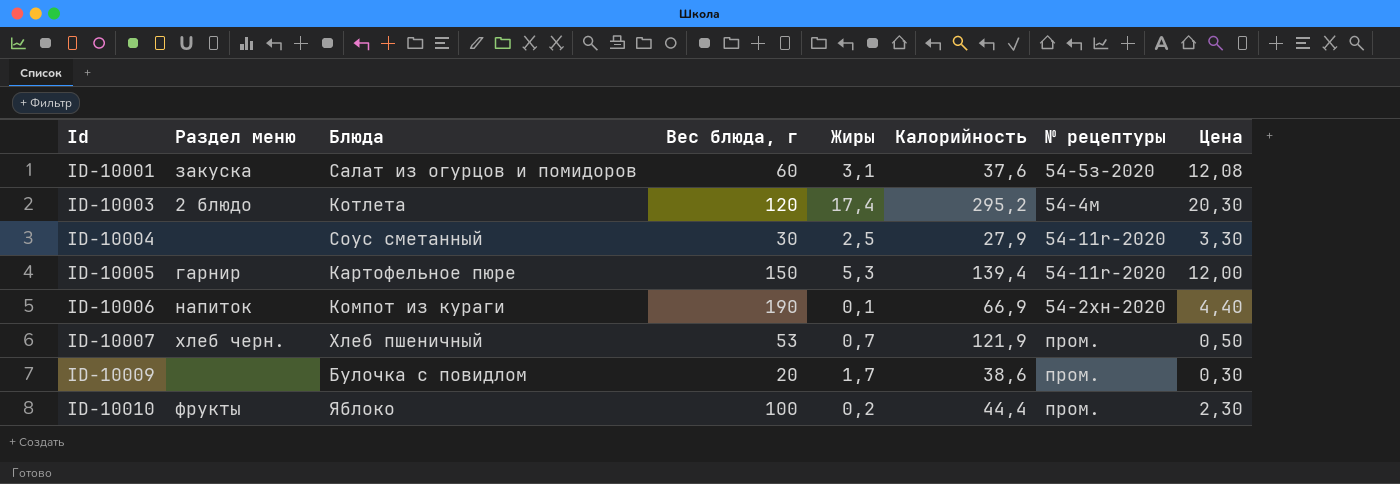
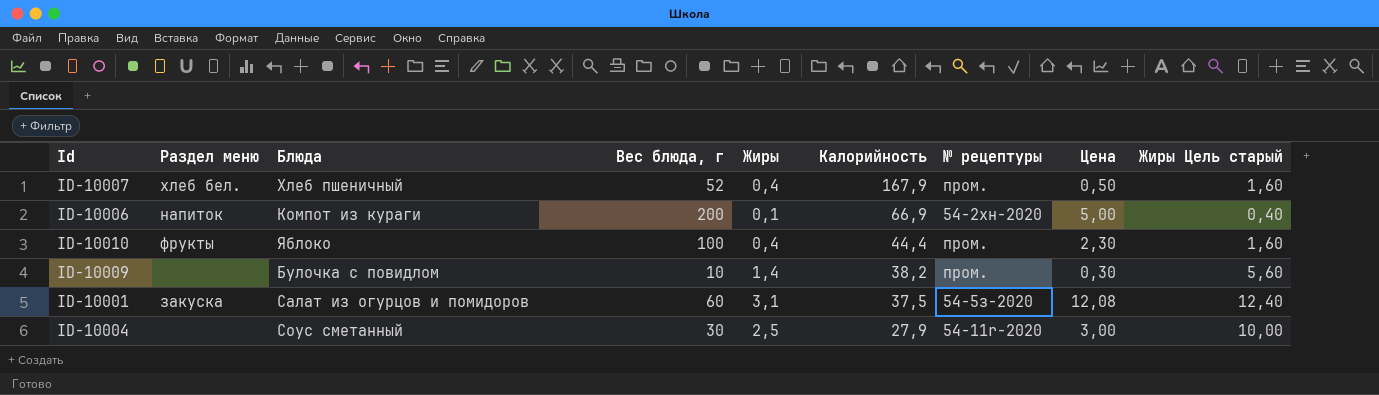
row order: Id ascending -> Калорийность descending
column Жиры Цель старый | formula: none -> [Жиры] * 4
row ID-10003: 2 блюдо | Котлета | 120 | 17,4 | 295,2 | 54-4м | 20,30 -> none
row ID-10005: гарнир | Картофельное пюре | 150 | 5,3 | 139,4 | 54-11r-2020 | 12,00 -> none
ID-10007 | Раздел меню: хлеб черн. -> хлеб бел.
ID-10007 | Вес блюда, г: 53 -> 52
ID-10007 | Жиры: 0,7 -> 0,4
ID-10007 | Калорийность: 121,9 -> 167,9
ID-10006 | Вес блюда, г: 190 -> 200
ID-10006 | Цена: 4,40 -> 5,00
ID-10010 | Жиры: 0,2 -> 0,4
ID-10009 | Вес блюда, г: 20 -> 10
ID-10009 | Жиры: 1,7 -> 1,4
ID-10009 | Калорийность: 38,6 -> 38,2
ID-10001 | Калорийность: 37,6 -> 37,5
ID-10004 | Цена: 3,30 -> 3,00

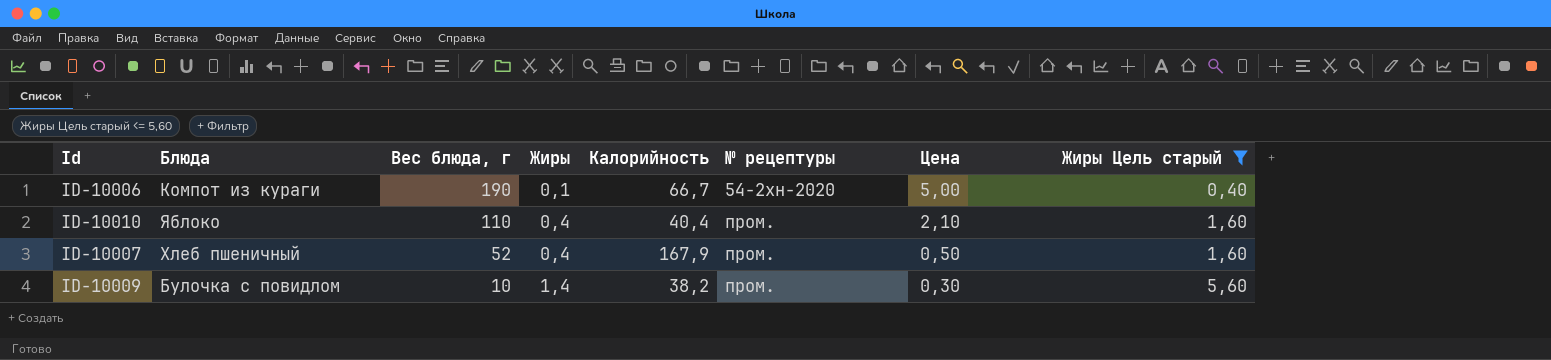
filter: none -> Жиры Цель старый <= 5,60
row order: Калорийность descending -> Вес блюда, г descending
column Раздел меню | position: 2 -> none
ID-10006 | Вес блюда, г: 200 -> 190
ID-10006 | Калорийность: 66,9 -> 66,7
ID-10010 | Вес блюда, г: 100 -> 110
ID-10010 | Калорийность: 44,4 -> 40,4
ID-10010 | Цена: 2,30 -> 2,10

